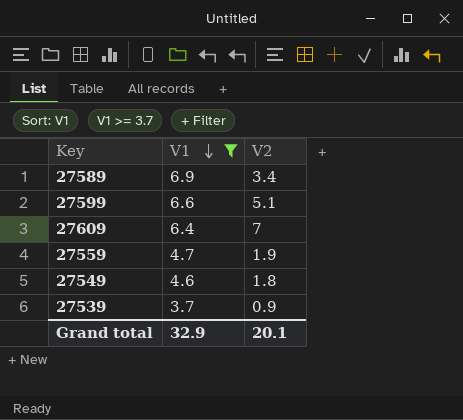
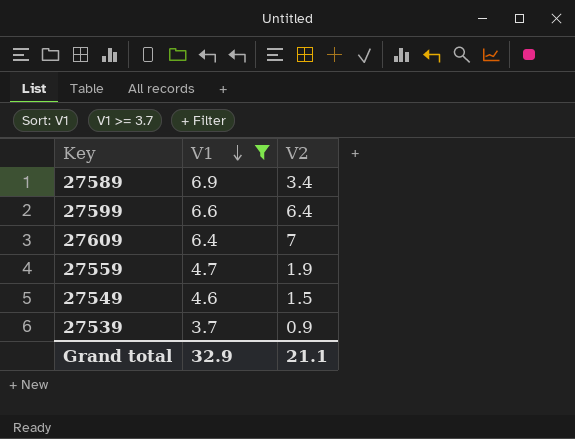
27599 | V2: 5.1 -> 6.4
27549 | V2: 1.8 -> 1.5
Grand total | V2: 20.1 -> 21.1

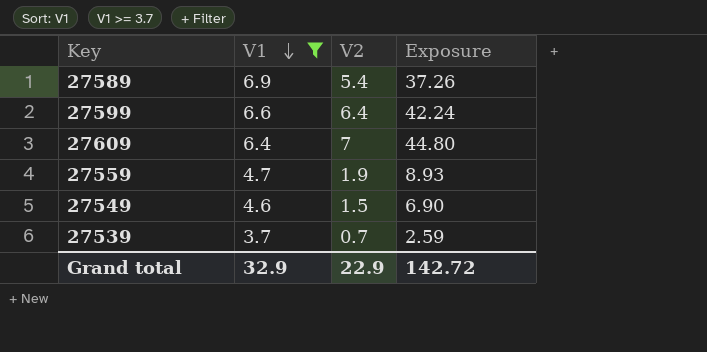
column Exposure | formula: none -> [V1] * [V2]
27589 | V2: 3.4 -> 5.4
27539 | V2: 0.9 -> 0.7
Grand total | V2: 21.1 -> 22.9

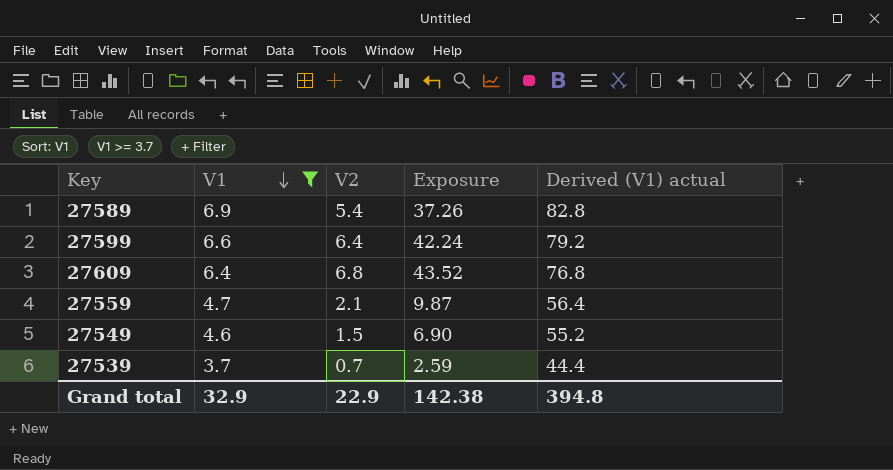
column Derived (V1) actual | formula: none -> [V1] * 12
27609 | V2: 7 -> 6.8
27609 | Exposure: 44.80 -> 43.52
27559 | V2: 1.9 -> 2.1
27559 | Exposure: 8.93 -> 9.87
Grand total | Exposure: 142.72 -> 142.38

